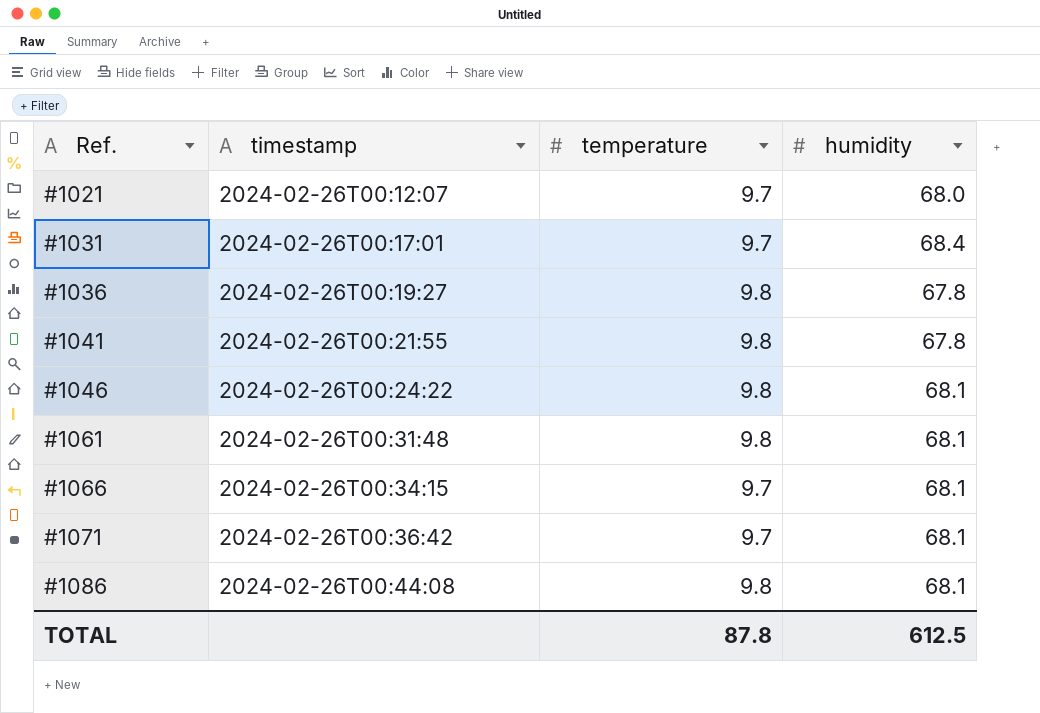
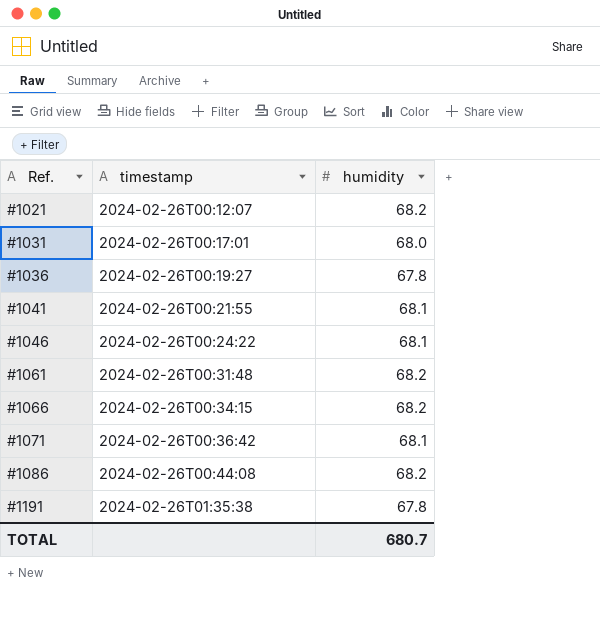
column temperature | position: 3 -> none
#1021 | humidity: 68.0 -> 68.2
#1031 | humidity: 68.4 -> 68.0
#1041 | humidity: 67.8 -> 68.1
#1061 | humidity: 68.1 -> 68.2
#1066 | humidity: 68.1 -> 68.2
#1086 | humidity: 68.1 -> 68.2
row #1191: none -> 2024-02-26T01:35:38 | 67.8
TOTAL | humidity: 612.5 -> 680.7

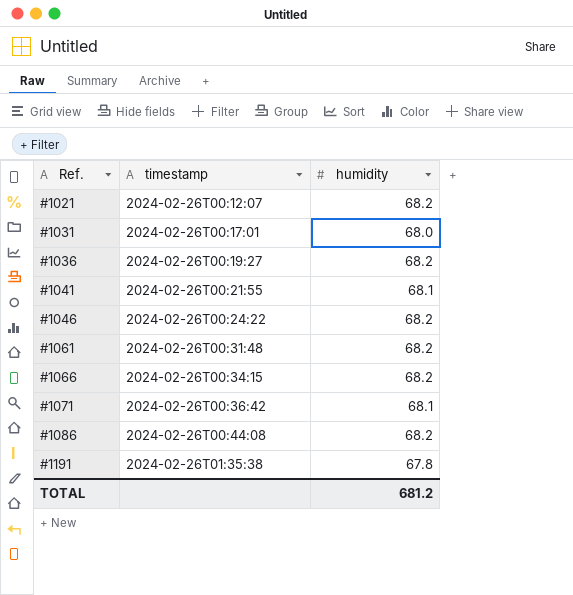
#1036 | humidity: 67.8 -> 68.2
#1046 | humidity: 68.1 -> 68.2
TOTAL | humidity: 680.7 -> 681.2

